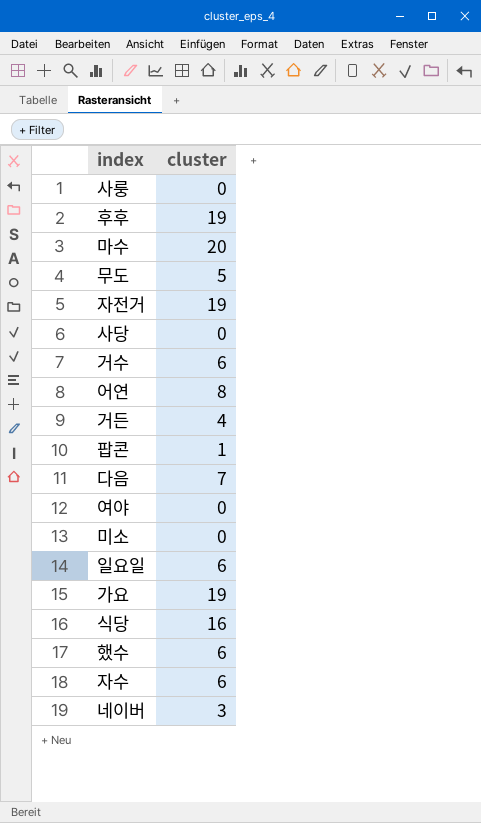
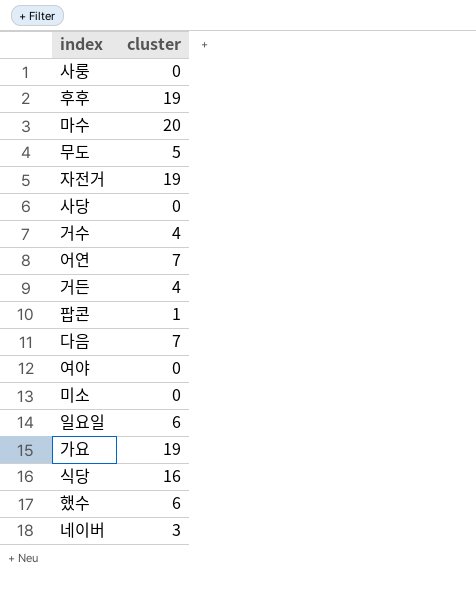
row 자수: 6 -> none
거수 | cluster: 6 -> 4
어연 | cluster: 8 -> 7

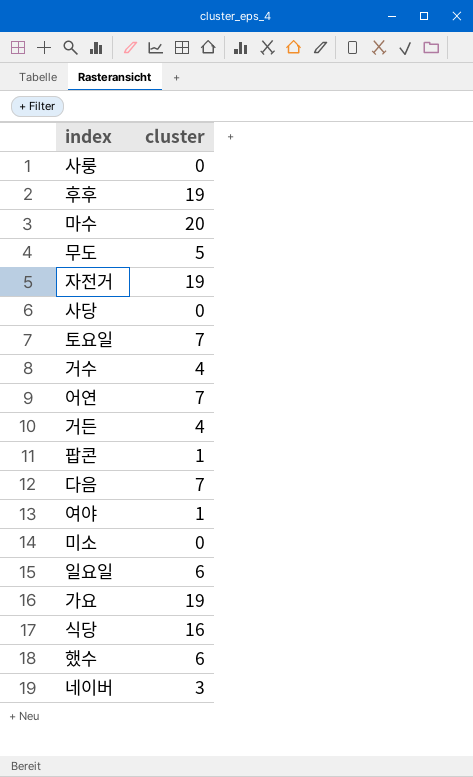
row 토요일: none -> 7
여야 | cluster: 0 -> 1

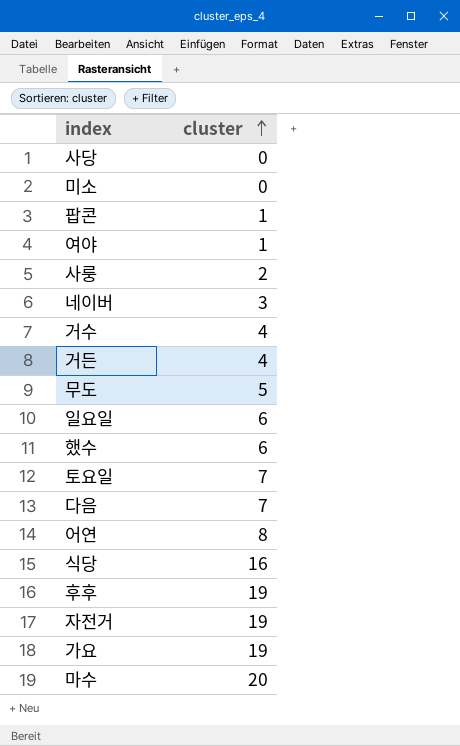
row order: none -> cluster ascending
사룽 | cluster: 0 -> 2
어연 | cluster: 7 -> 8

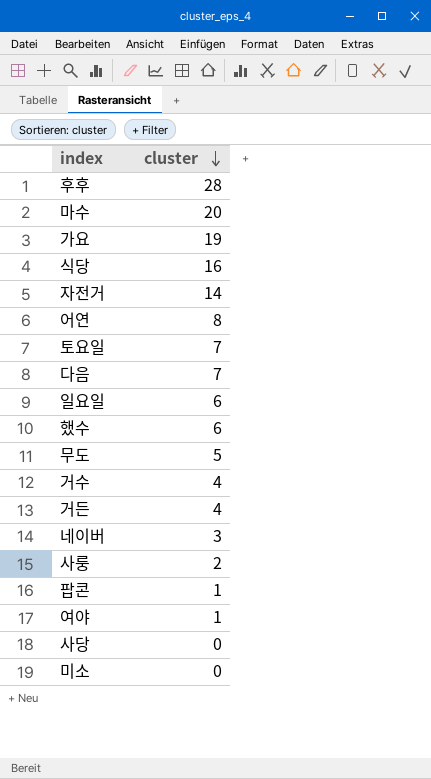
row order: cluster ascending -> cluster descending
후후 | cluster: 19 -> 28
자전거 | cluster: 19 -> 14

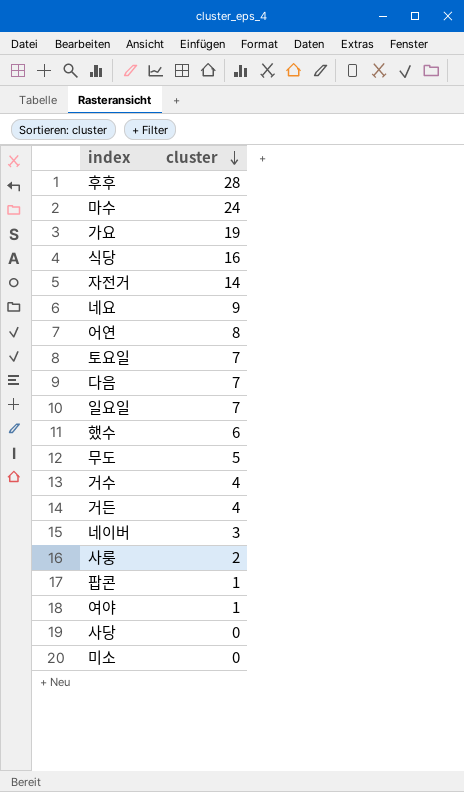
마수 | cluster: 20 -> 24
row 네요: none -> 9
일요일 | cluster: 6 -> 7

